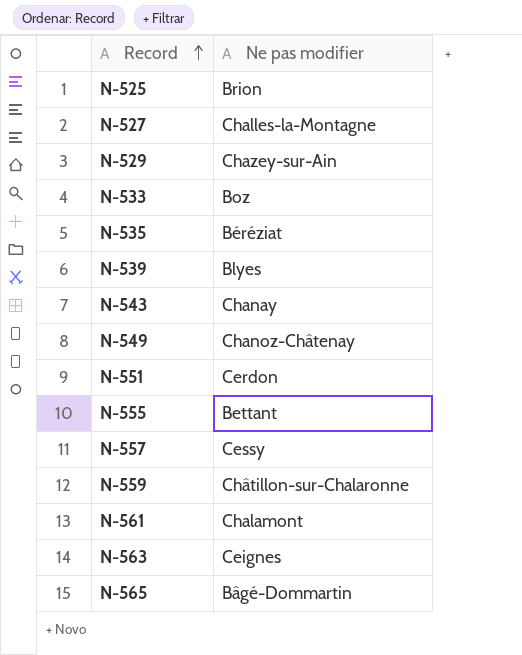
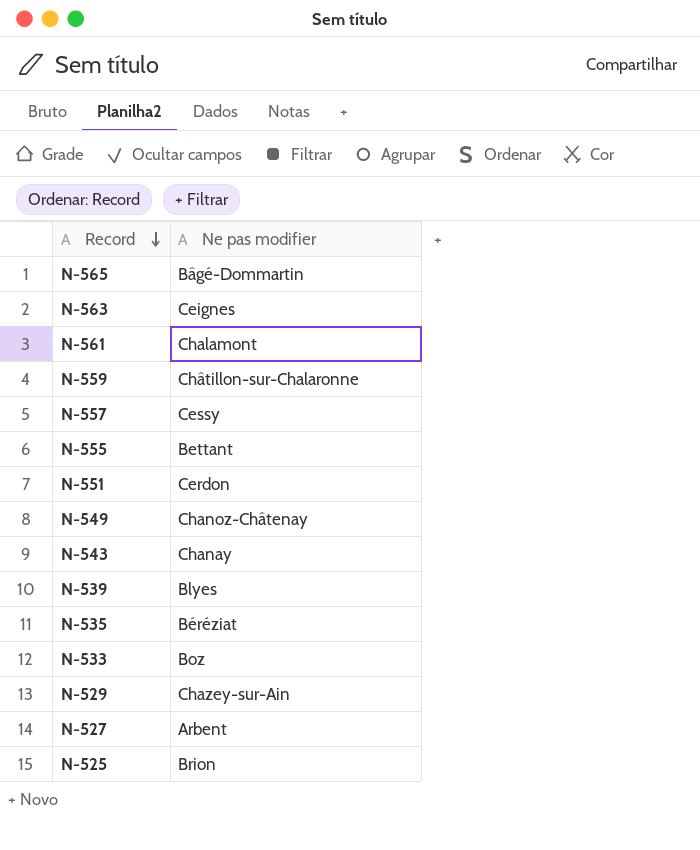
row order: Record ascending -> Record descending
N-527 | Ne pas modifier: Challes-la-Montagne -> Arbent

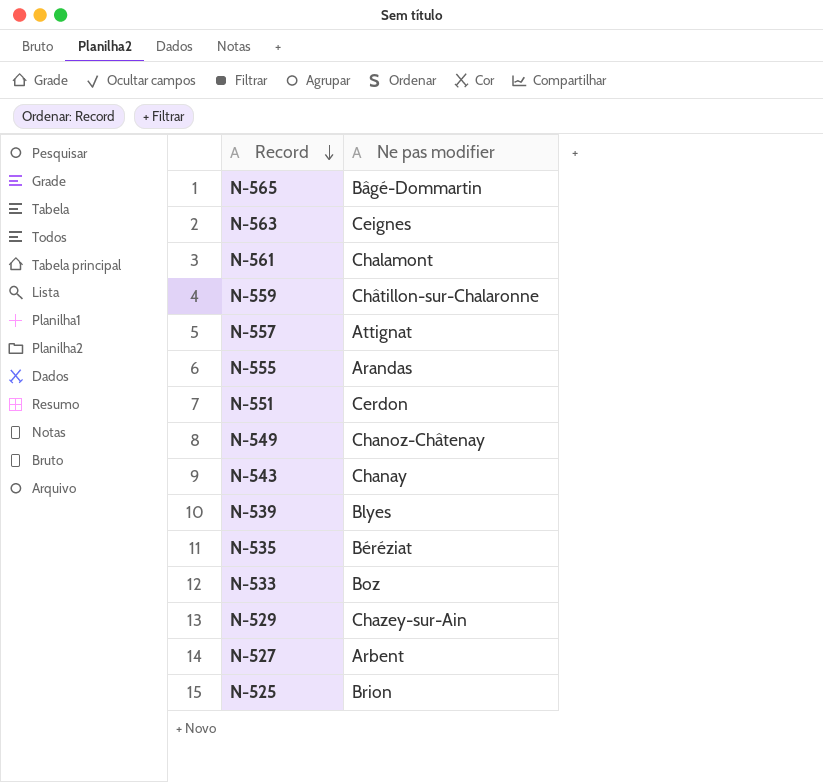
N-557 | Ne pas modifier: Cessy -> Attignat
N-555 | Ne pas modifier: Bettant -> Arandas

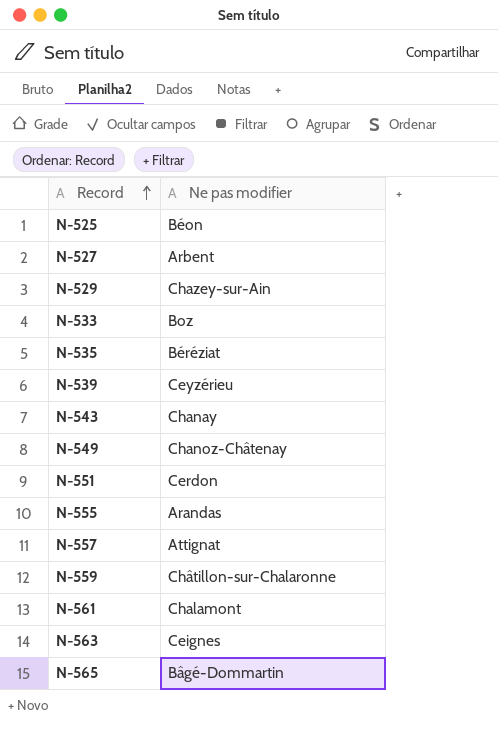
row order: Record descending -> Record ascending
N-525 | Ne pas modifier: Brion -> Béon
N-539 | Ne pas modifier: Blyes -> Ceyzérieu

